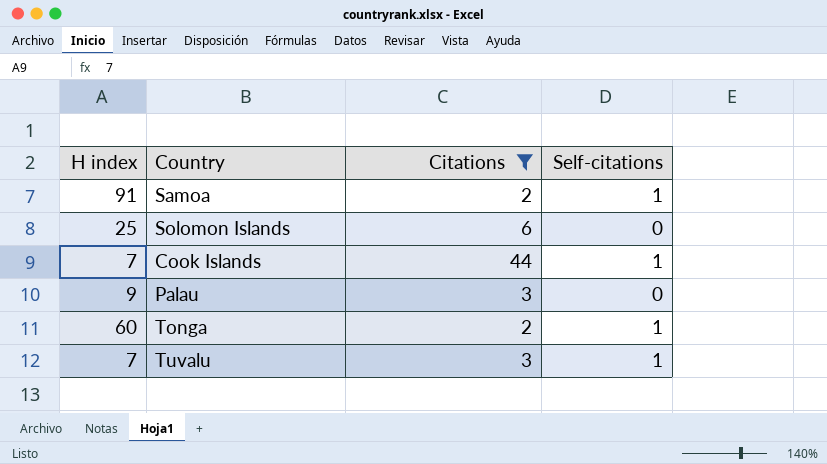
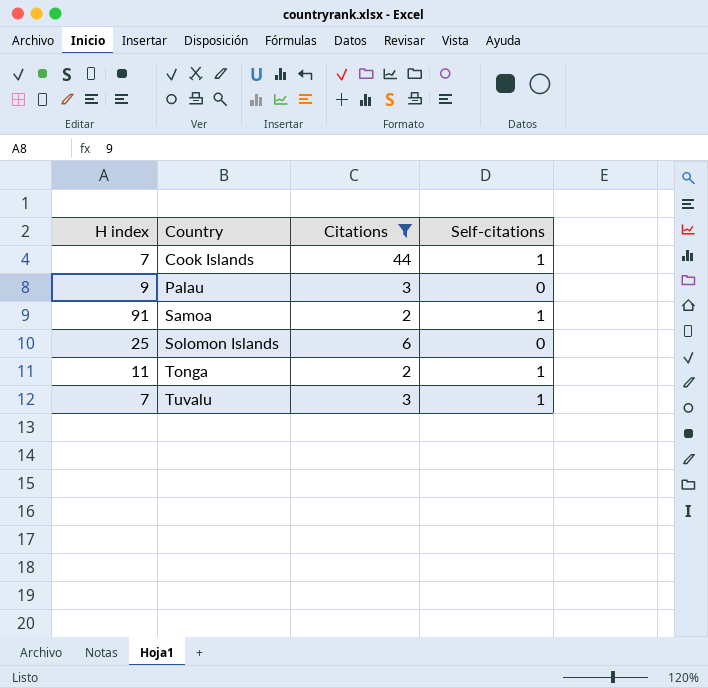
row order: none -> Country ascending
Tonga | H index: 60 -> 11

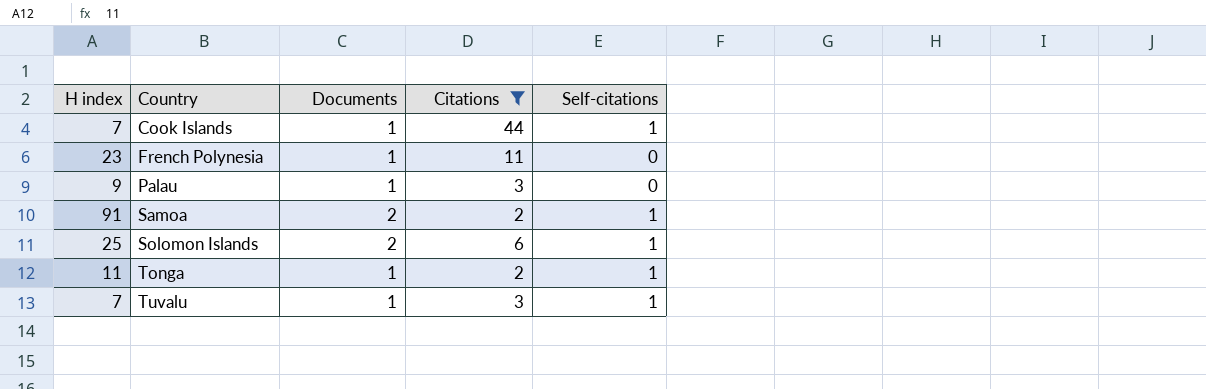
column Documents | position: none -> 3
row French Polynesia: none -> 23 | 1 | 11 | 0
Solomon Islands | Self-citations: 0 -> 1

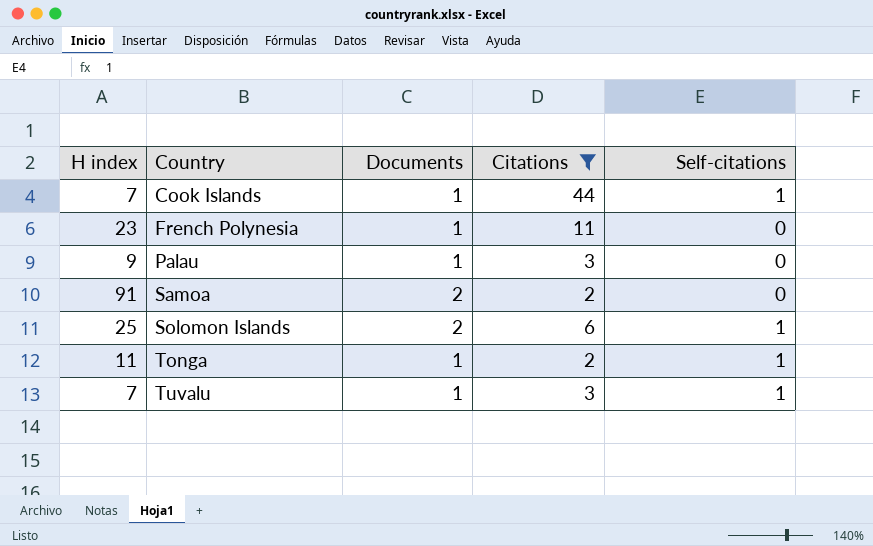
Samoa | Self-citations: 1 -> 0

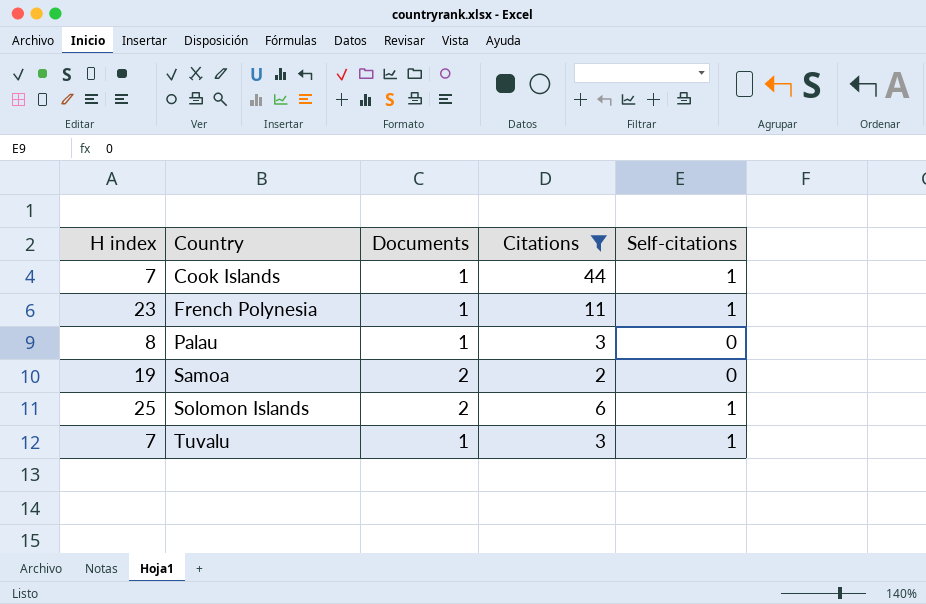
row Tonga: 11 | 1 | 2 | 1 -> none
French Polynesia | Self-citations: 0 -> 1
Palau | H index: 9 -> 8
Samoa | H index: 91 -> 19

